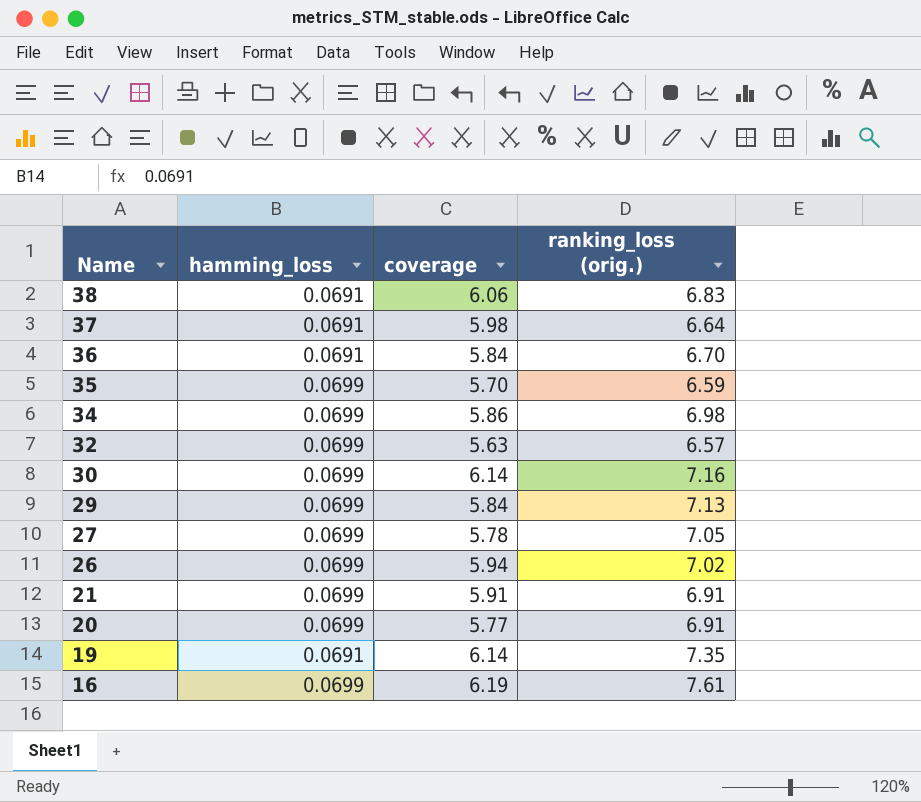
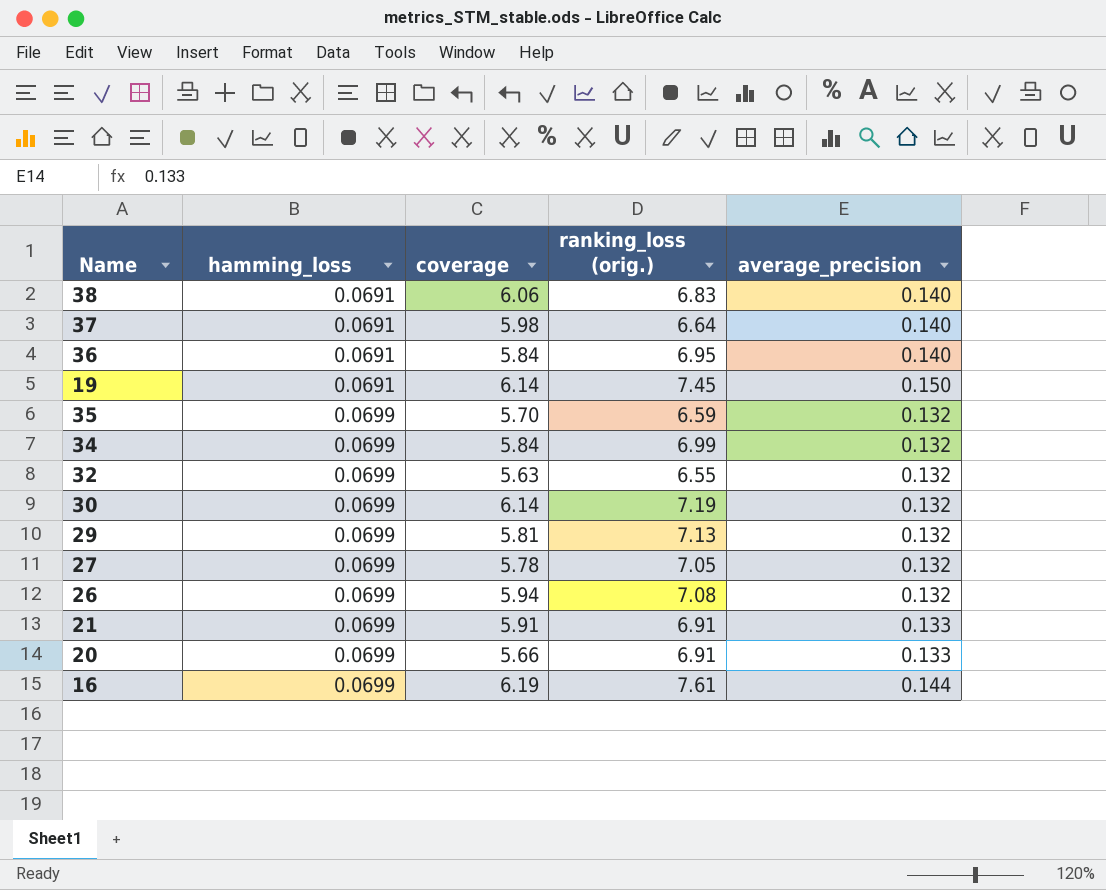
row order: Name descending -> hamming_loss ascending
column average_precision | position: none -> 5
36 | ranking_loss (orig.): 6.70 -> 6.95
19 | ranking_loss (orig.): 7.35 -> 7.45
34 | coverage: 5.86 -> 5.84
34 | ranking_loss (orig.): 6.98 -> 6.99
32 | ranking_loss (orig.): 6.57 -> 6.55
30 | ranking_loss (orig.): 7.16 -> 7.19
29 | coverage: 5.84 -> 5.81
26 | ranking_loss (orig.): 7.02 -> 7.08
20 | coverage: 5.77 -> 5.66

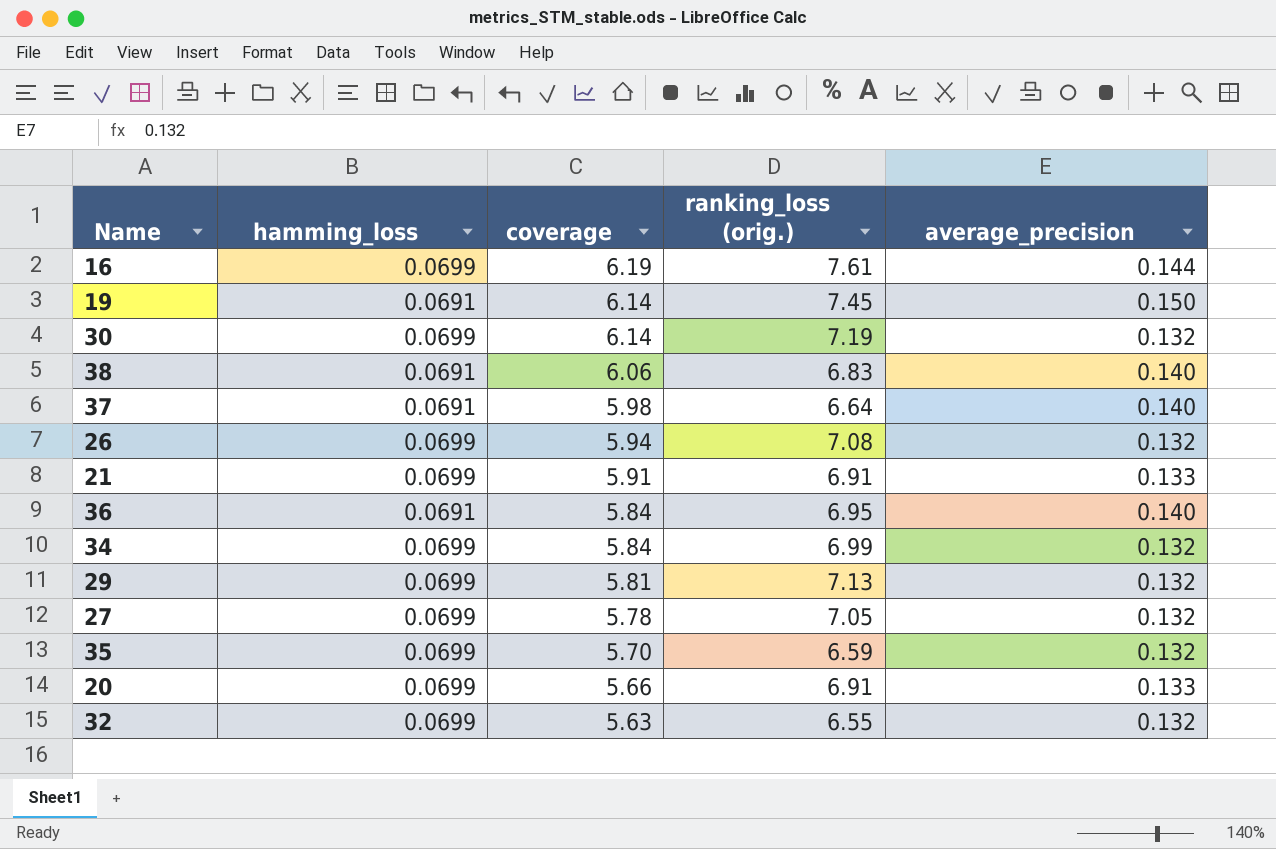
row order: hamming_loss ascending -> coverage descending

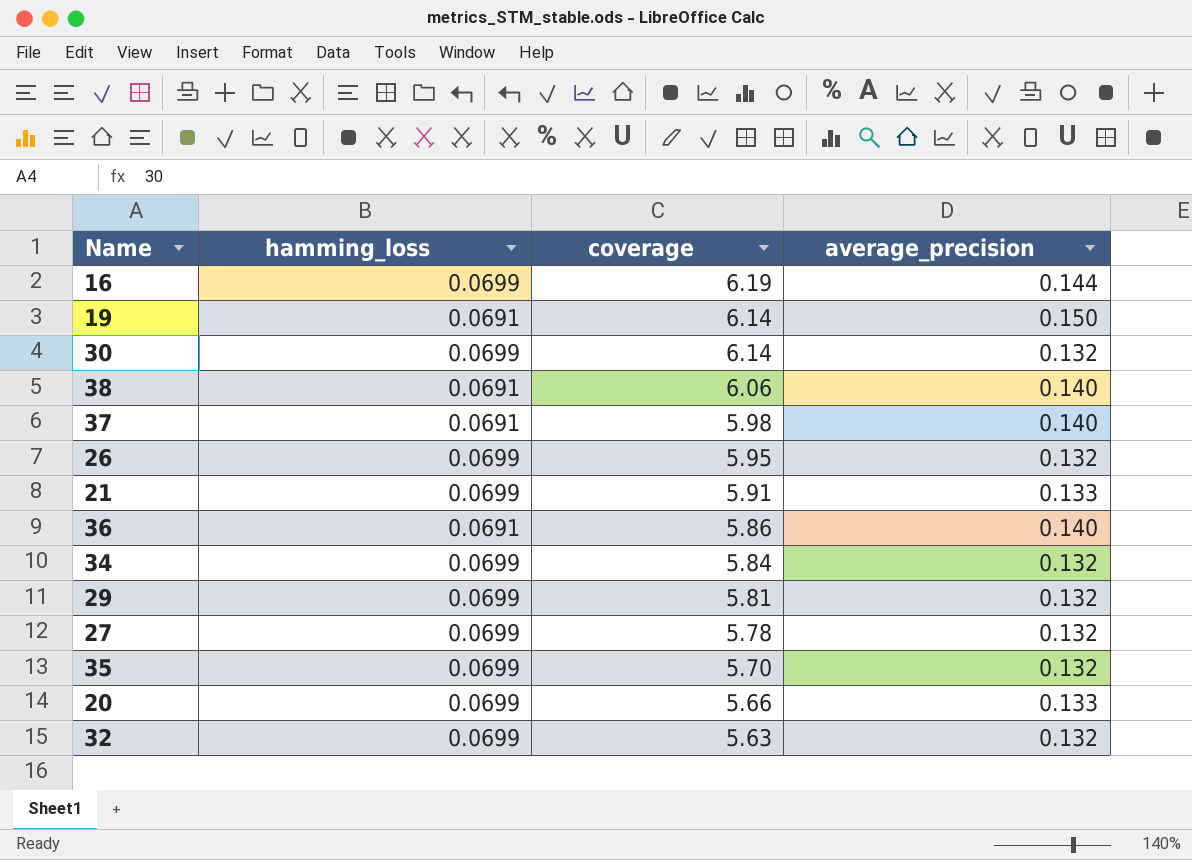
column ranking_loss (orig.) | position: 4 -> none
26 | coverage: 5.94 -> 5.95
36 | coverage: 5.84 -> 5.86

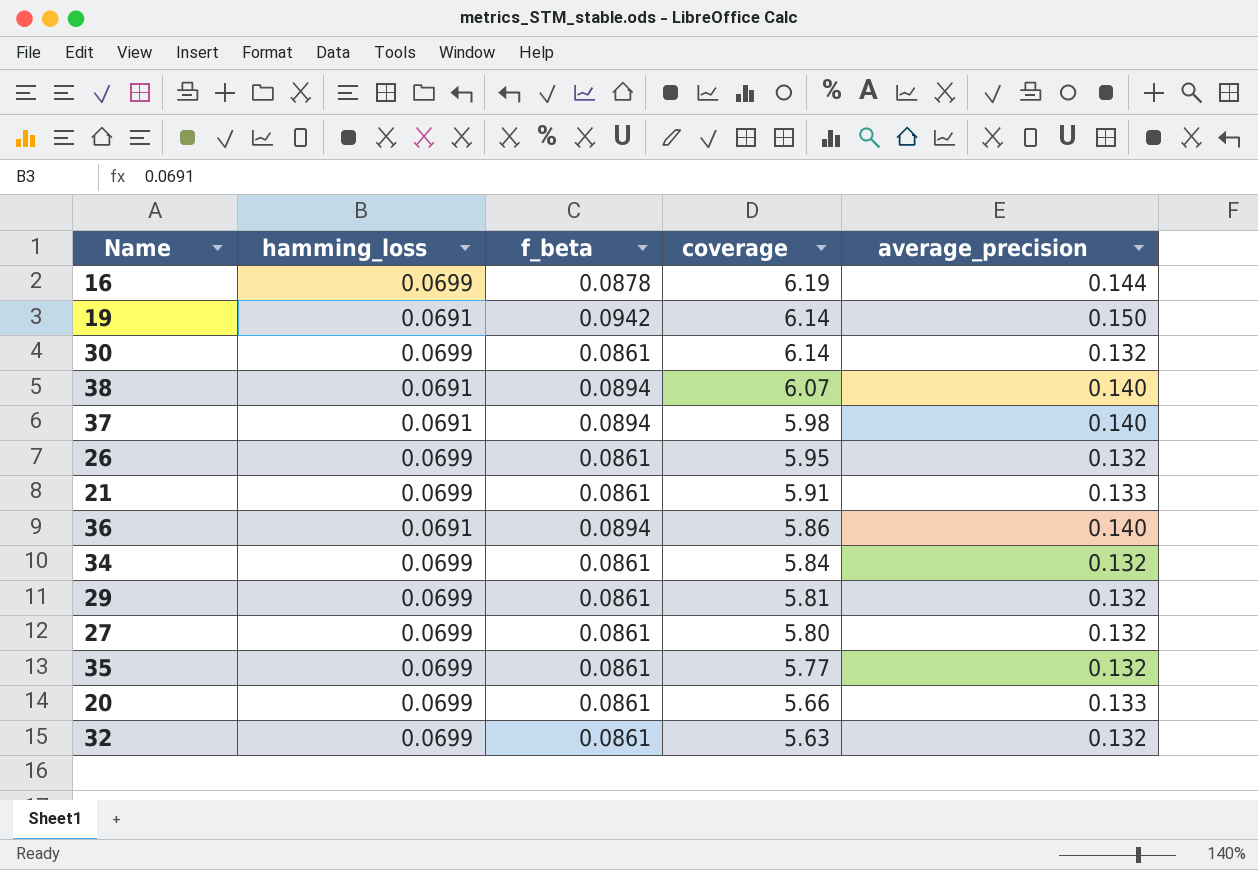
column f_beta | position: none -> 3
38 | coverage: 6.06 -> 6.07
27 | coverage: 5.78 -> 5.80
35 | coverage: 5.70 -> 5.77

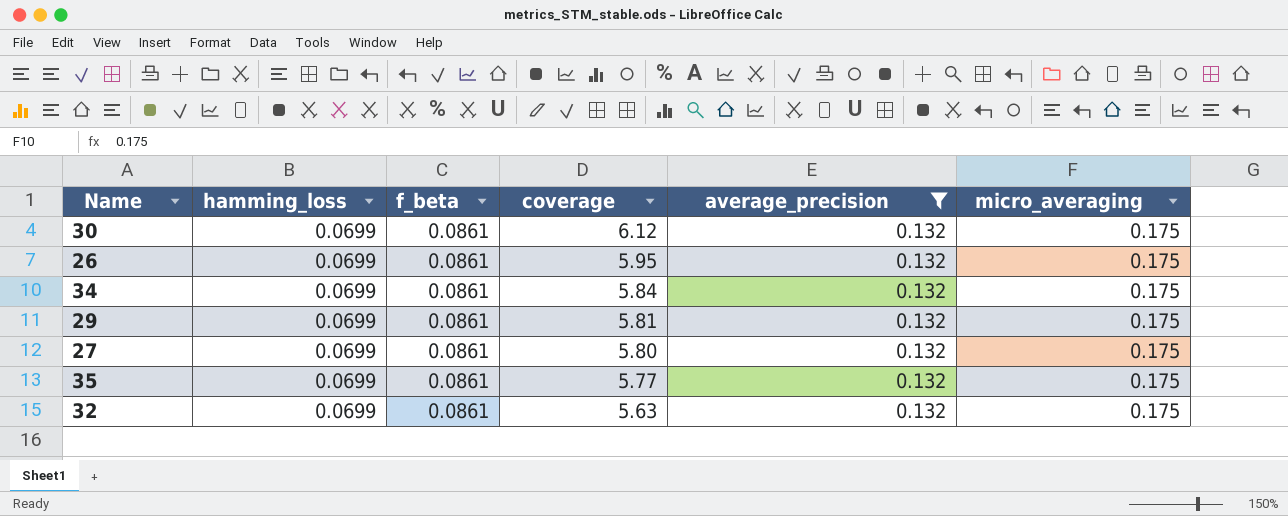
filter: none -> average_precision = 0.132
column micro_averaging | position: none -> 6
30 | coverage: 6.14 -> 6.12

